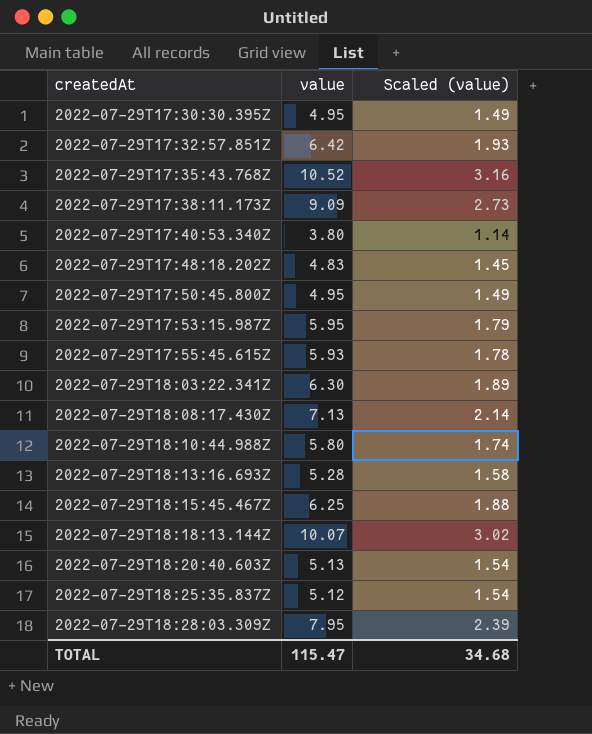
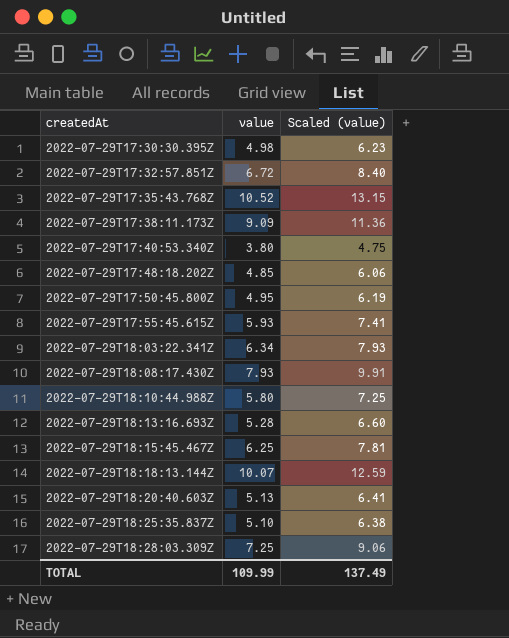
column Scaled (value) | formula: [value] * 0.3 -> [value] * 1.25
row 2022-07-29T17:53:15.987Z: 5.95 | 1.79 -> none
2022-07-29T17:30:30.395Z | value: 4.95 -> 4.98
2022-07-29T17:32:57.851Z | value: 6.42 -> 6.72
2022-07-29T17:48:18.202Z | value: 4.83 -> 4.85
2022-07-29T18:03:22.341Z | value: 6.30 -> 6.34
2022-07-29T18:08:17.430Z | value: 7.13 -> 7.93
2022-07-29T18:25:35.837Z | value: 5.12 -> 5.10
2022-07-29T18:28:03.309Z | value: 7.95 -> 7.25
TOTAL | value: 115.47 -> 109.99
TOTAL | Scaled (value): 34.68 -> 137.49

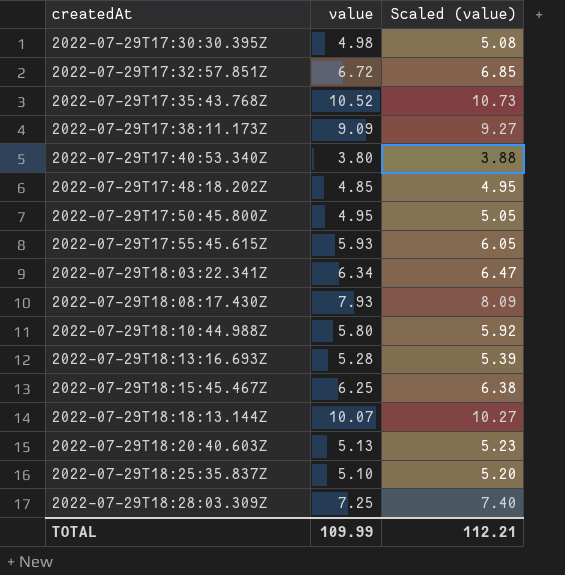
column Scaled (value) | formula: [value] * 1.25 -> [value] * 1.02
TOTAL | Scaled (value): 137.49 -> 112.21

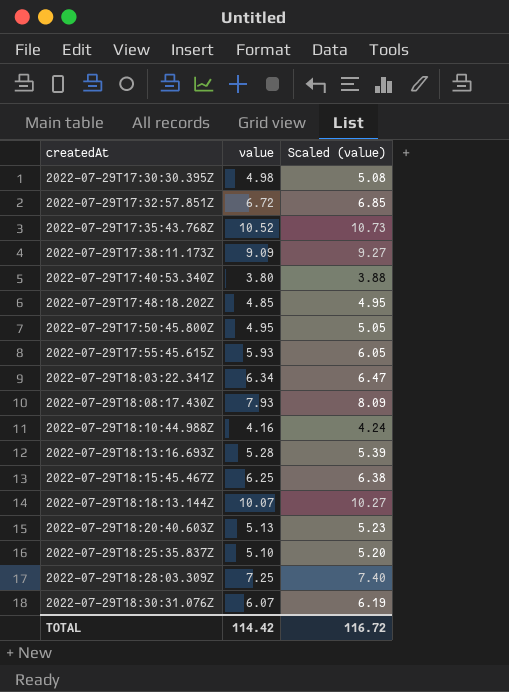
2022-07-29T18:10:44.988Z | value: 5.80 -> 4.16
2022-07-29T18:10:44.988Z | Scaled (value): 5.92 -> 4.24
row 2022-07-29T18:30:31.076Z: none -> 6.07 | 6.19
TOTAL | value: 109.99 -> 114.42
TOTAL | Scaled (value): 112.21 -> 116.72

